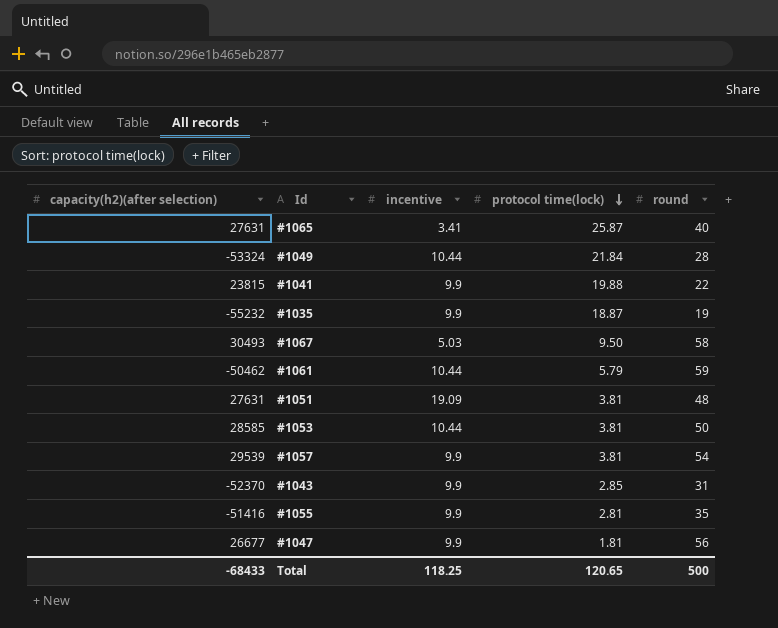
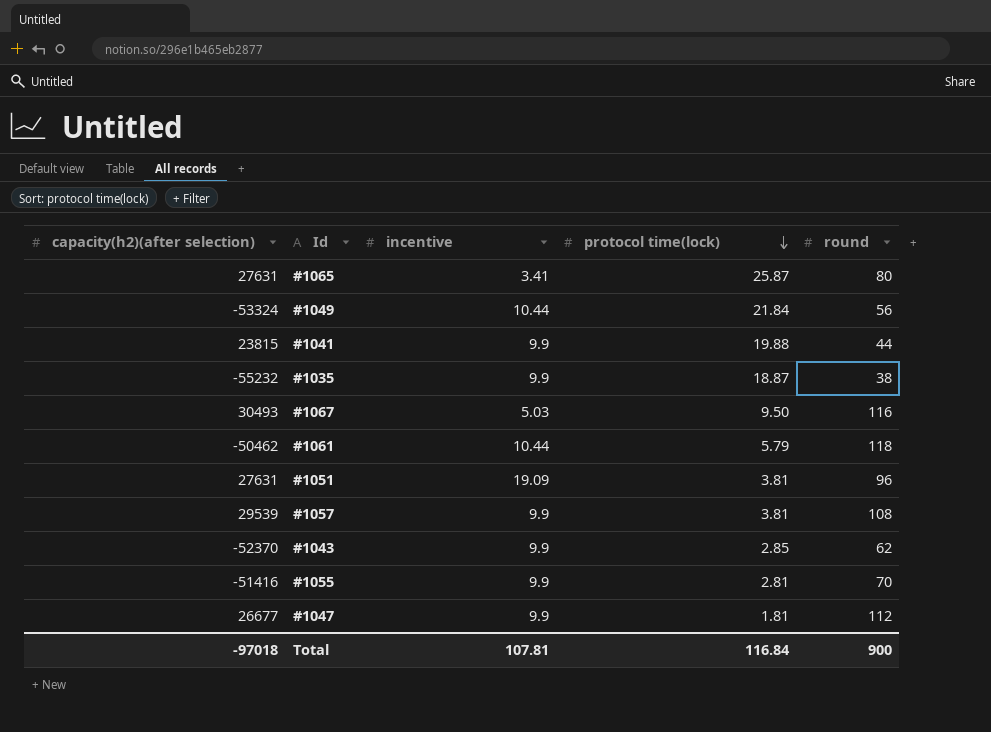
row #1053: 28585 | 10.44 | 3.81 | 50 -> none
#1065 | round: 40 -> 80
#1049 | round: 28 -> 56
#1041 | round: 22 -> 44
#1035 | round: 19 -> 38
#1067 | round: 58 -> 116
#1061 | round: 59 -> 118
#1051 | round: 48 -> 96
#1057 | round: 54 -> 108
#1043 | round: 31 -> 62
#1055 | round: 35 -> 70
#1047 | round: 56 -> 112
Total | capacity(h2)(after selection): -68433 -> -97018
Total | incentive: 118.25 -> 107.81
Total | protocol time(lock): 120.65 -> 116.84
Total | round: 500 -> 900

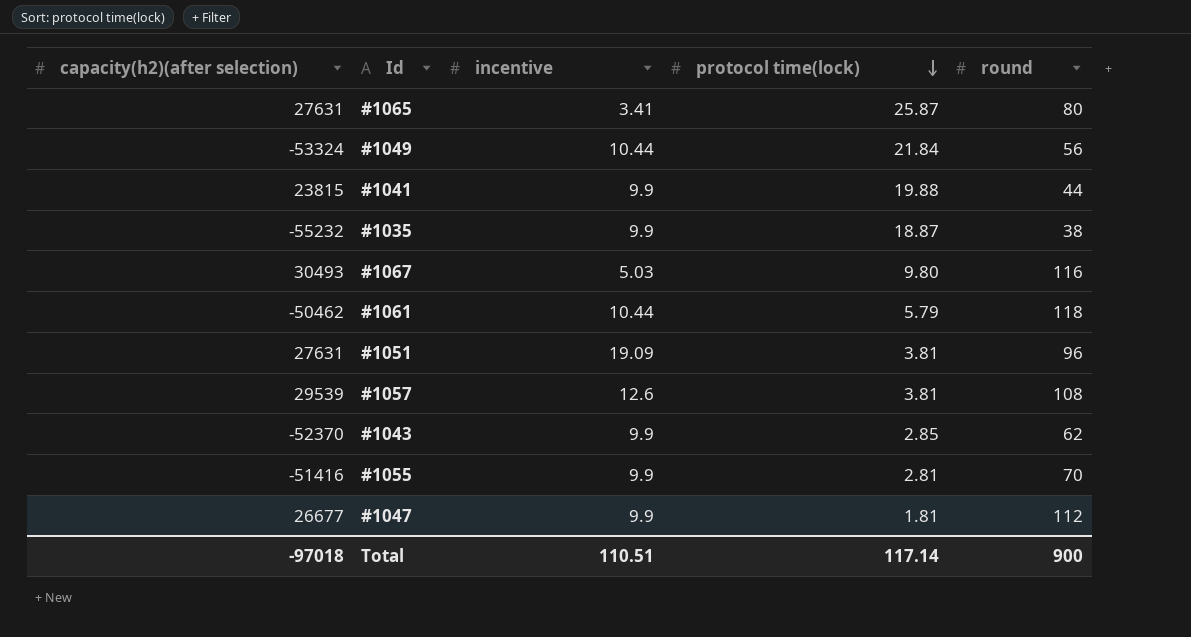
#1067 | protocol time(lock): 9.50 -> 9.80
#1057 | incentive: 9.9 -> 12.6
Total | incentive: 107.81 -> 110.51
Total | protocol time(lock): 116.84 -> 117.14

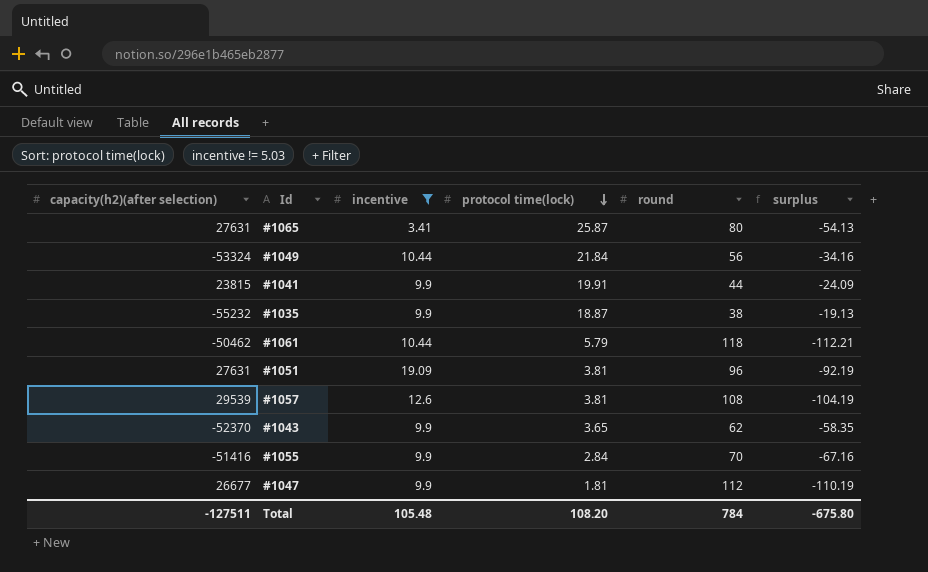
filter: none -> incentive != 5.03
column surplus | formula: none -> [protocol time(lock)] - [round]
#1041 | protocol time(lock): 19.88 -> 19.91
#1043 | protocol time(lock): 2.85 -> 3.65
#1055 | protocol time(lock): 2.81 -> 2.84
Total | capacity(h2)(after selection): -97018 -> -127511
Total | incentive: 110.51 -> 105.48
Total | protocol time(lock): 117.14 -> 108.20
Total | round: 900 -> 784

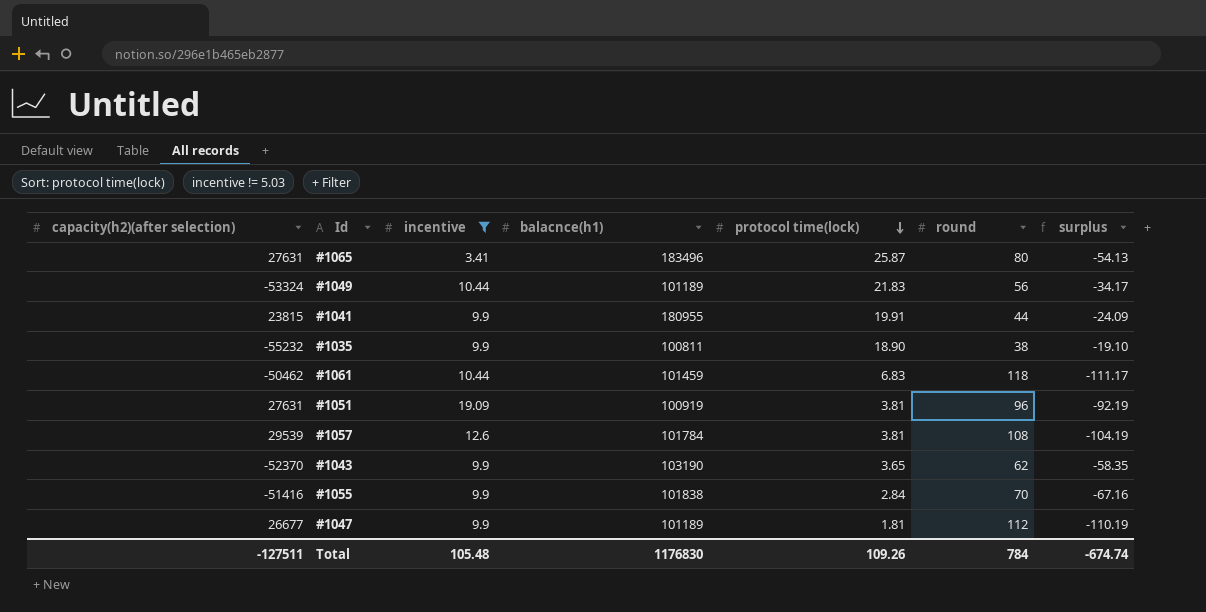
column balacnce(h1) | position: none -> 4
#1049 | protocol time(lock): 21.84 -> 21.83
#1049 | surplus: -34.16 -> -34.17
#1035 | protocol time(lock): 18.87 -> 18.90
#1035 | surplus: -19.13 -> -19.10
#1061 | protocol time(lock): 5.79 -> 6.83
#1061 | surplus: -112.21 -> -111.17
Total | protocol time(lock): 108.20 -> 109.26
Total | surplus: -675.80 -> -674.74

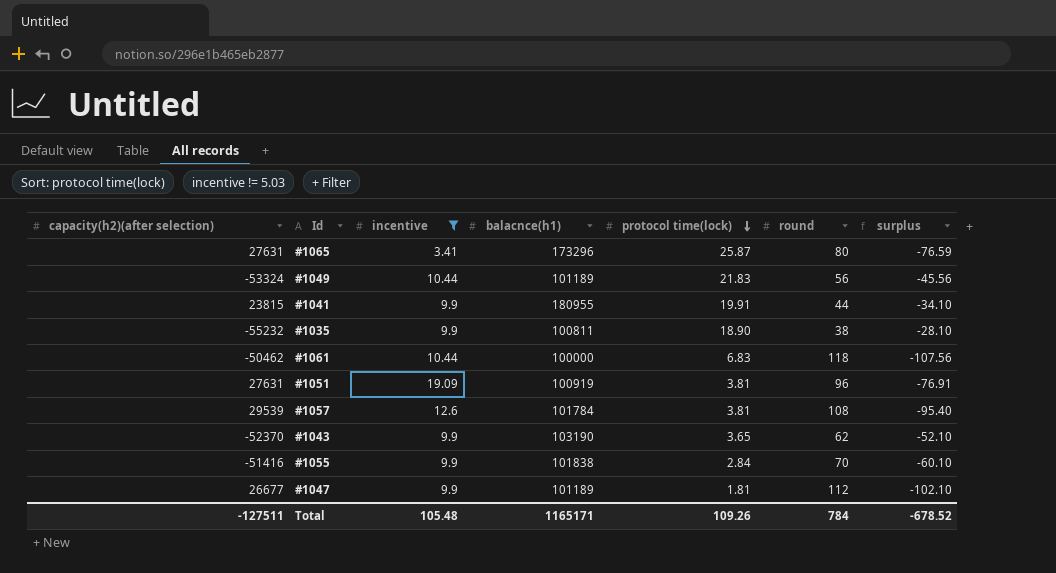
column surplus | formula: [protocol time(lock)] - [round] -> [incentive] - [round]
#1065 | balacnce(h1): 183496 -> 173296
#1061 | balacnce(h1): 101459 -> 100000
Total | balacnce(h1): 1176830 -> 1165171
Total | surplus: -674.74 -> -678.52

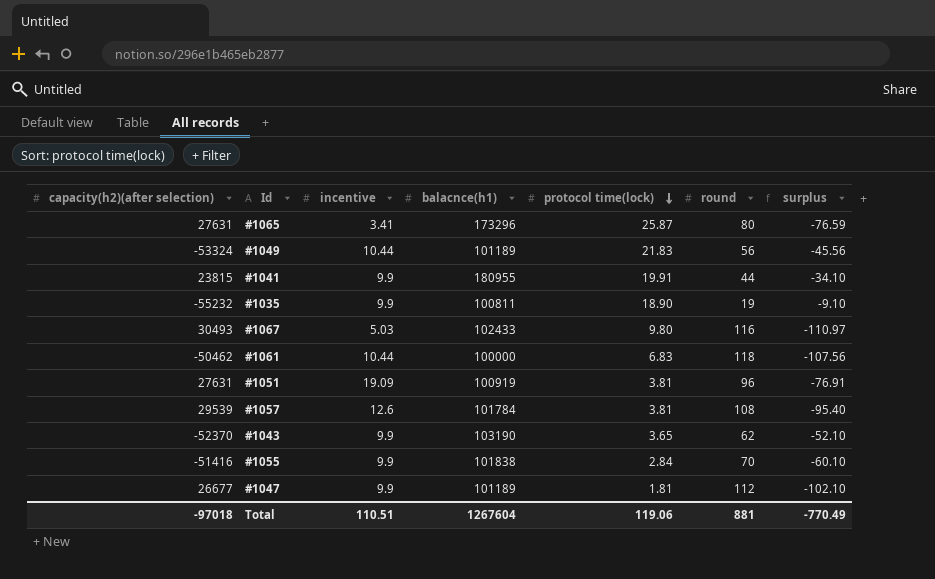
filter: incentive != 5.03 -> none
#1035 | round: 38 -> 19
#1035 | surplus: -28.10 -> -9.10
Total | capacity(h2)(after selection): -127511 -> -97018
Total | incentive: 105.48 -> 110.51
Total | balacnce(h1): 1165171 -> 1267604
Total | protocol time(lock): 109.26 -> 119.06
Total | round: 784 -> 881
Total | surplus: -678.52 -> -770.49

